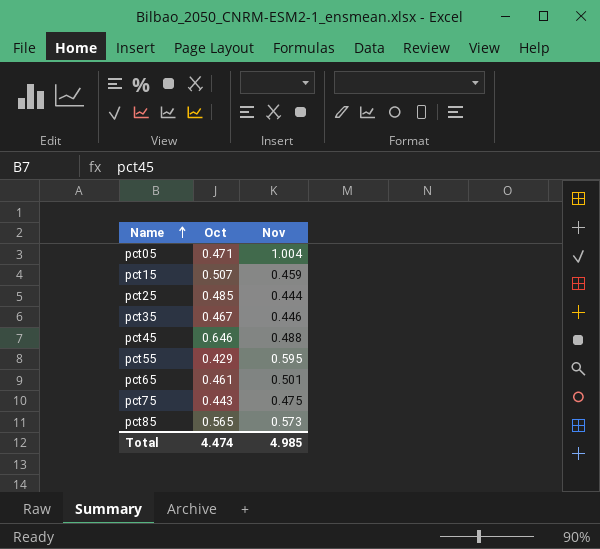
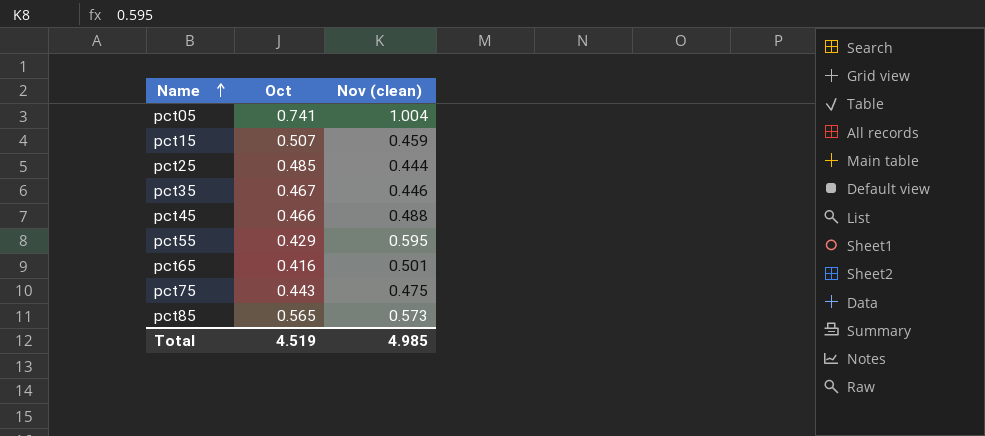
column name: Nov -> Nov (clean)
pct05 | Oct: 0.471 -> 0.741
pct45 | Oct: 0.646 -> 0.466
pct65 | Oct: 0.461 -> 0.416
Total | Oct: 4.474 -> 4.519

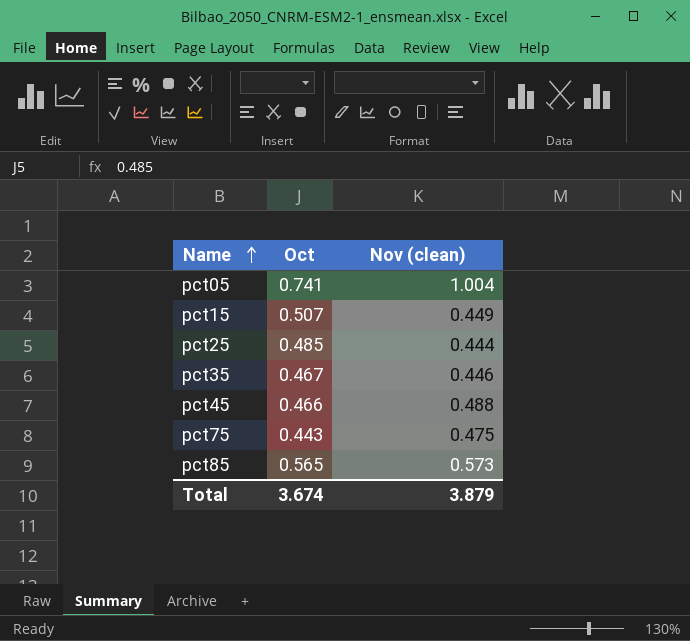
row pct55: 0.429 | 0.595 -> none
row pct65: 0.416 | 0.501 -> none
pct15 | Nov (clean): 0.459 -> 0.449
Total | Oct: 4.519 -> 3.674
Total | Nov (clean): 4.985 -> 3.879

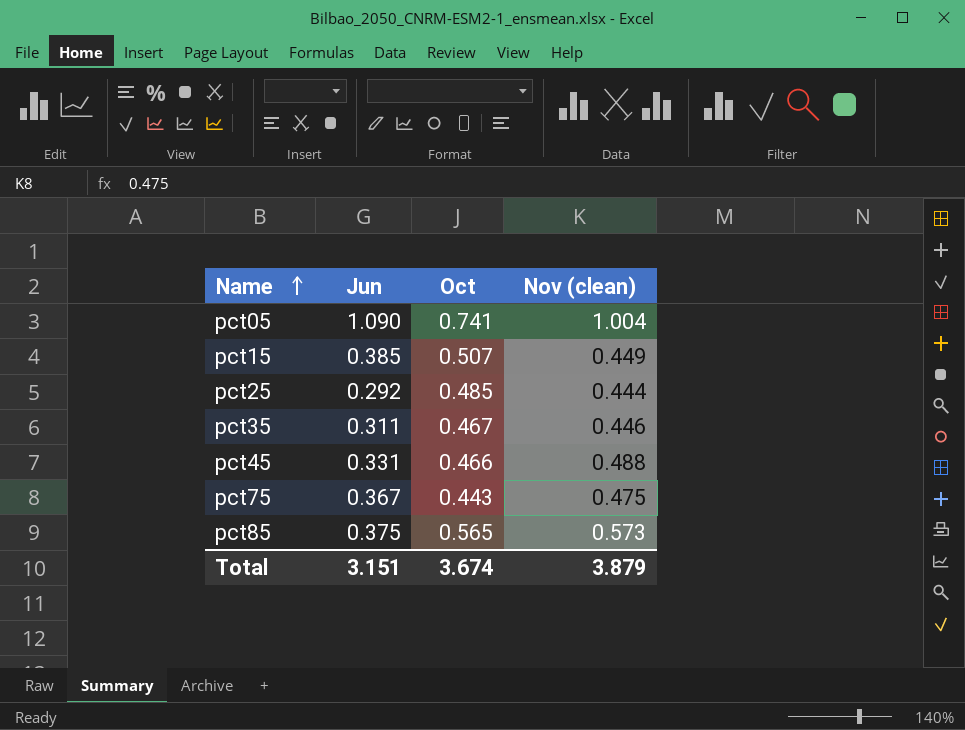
column Jun | position: none -> 2

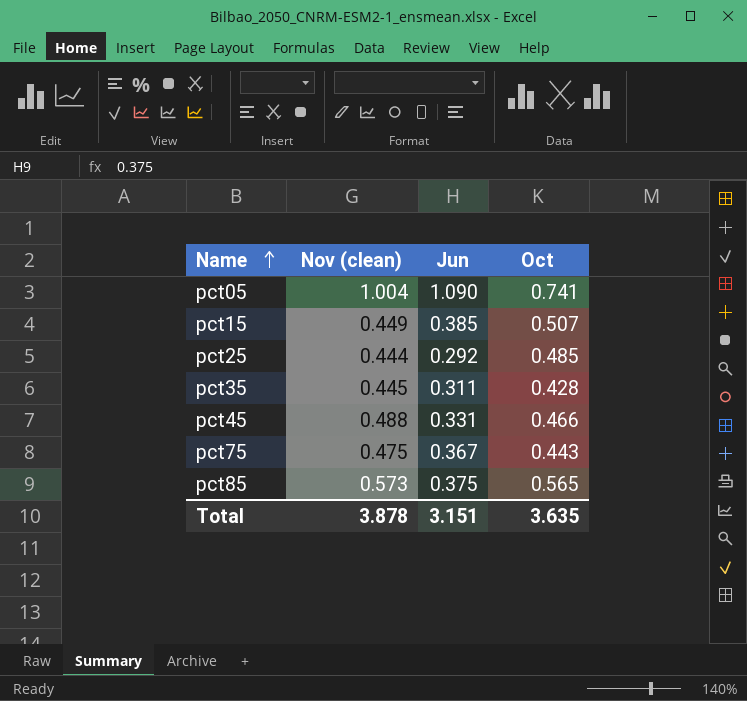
column Nov (clean) | position: 4 -> 2
pct35 | Nov (clean): 0.446 -> 0.445
pct35 | Oct: 0.467 -> 0.428
Total | Nov (clean): 3.879 -> 3.878
Total | Oct: 3.674 -> 3.635

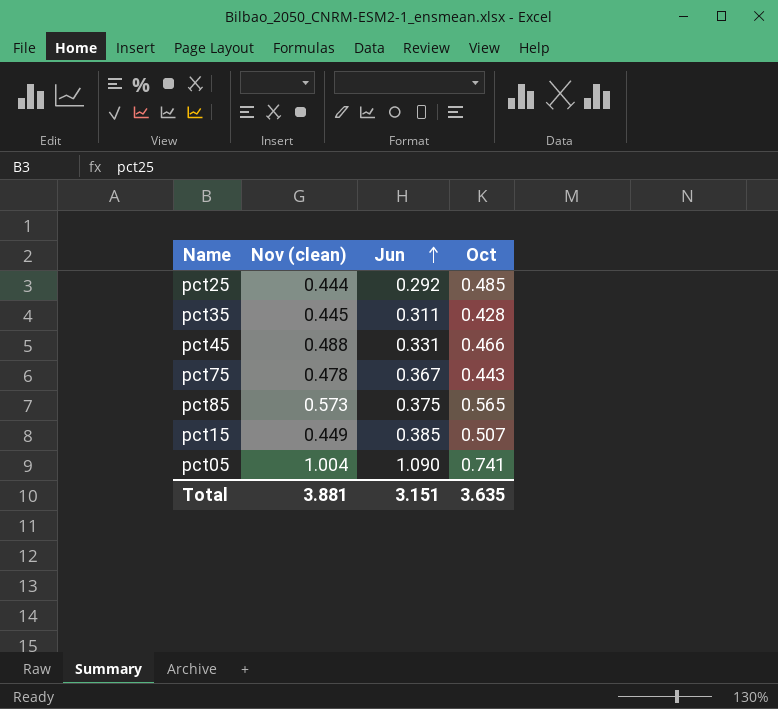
row order: Name ascending -> Jun ascending
pct75 | Nov (clean): 0.475 -> 0.478
Total | Nov (clean): 3.878 -> 3.881

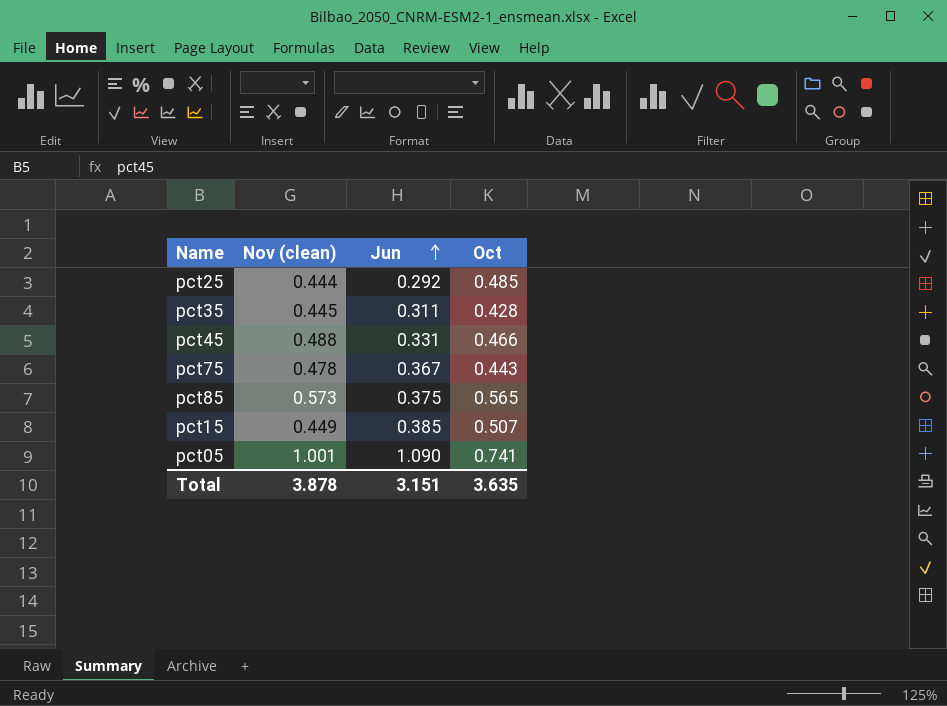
pct05 | Nov (clean): 1.004 -> 1.001
Total | Nov (clean): 3.881 -> 3.878

